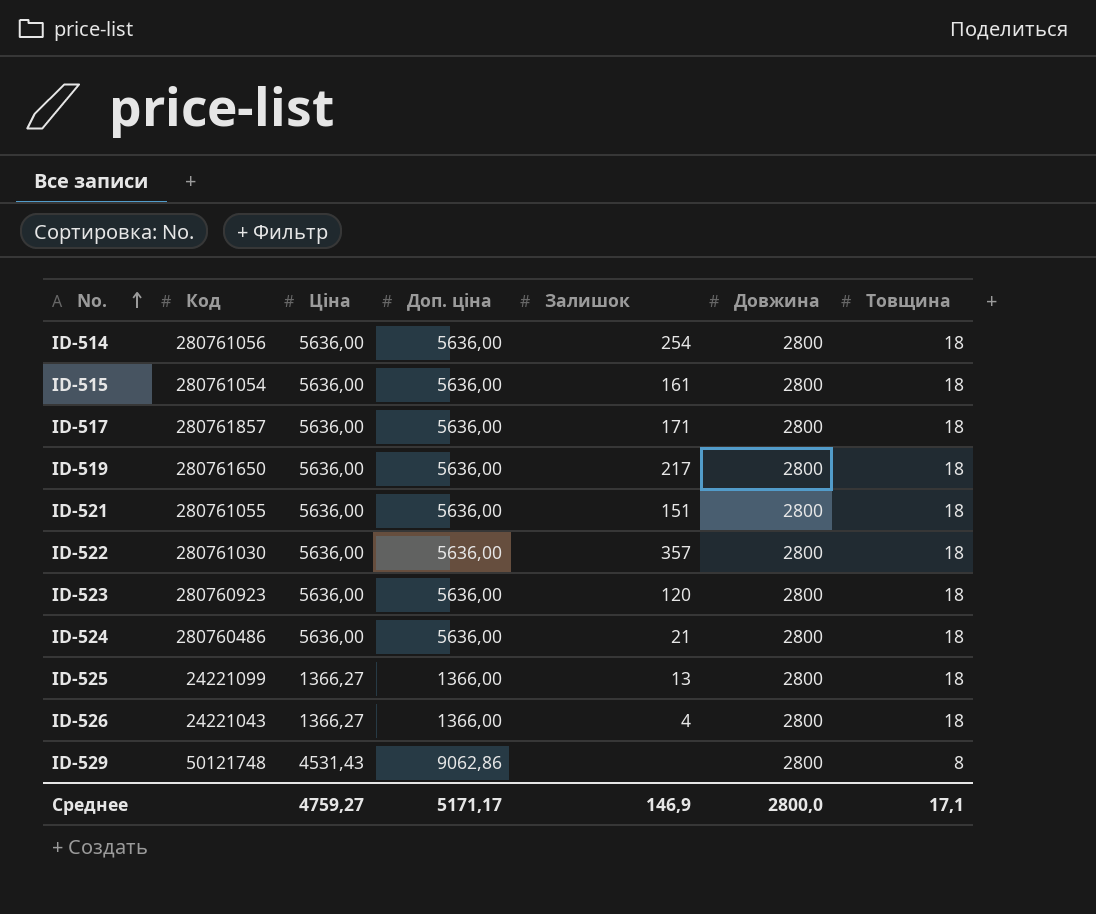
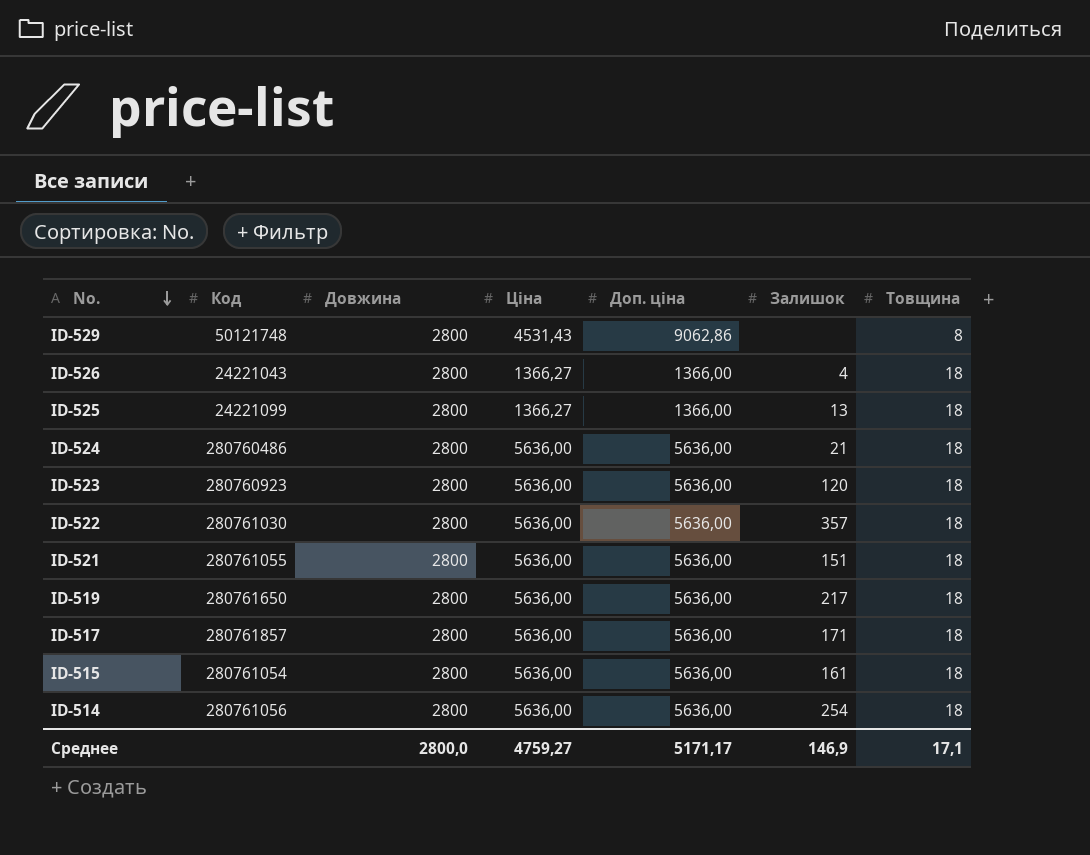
row order: No. ascending -> No. descending
column Довжина | position: 6 -> 3

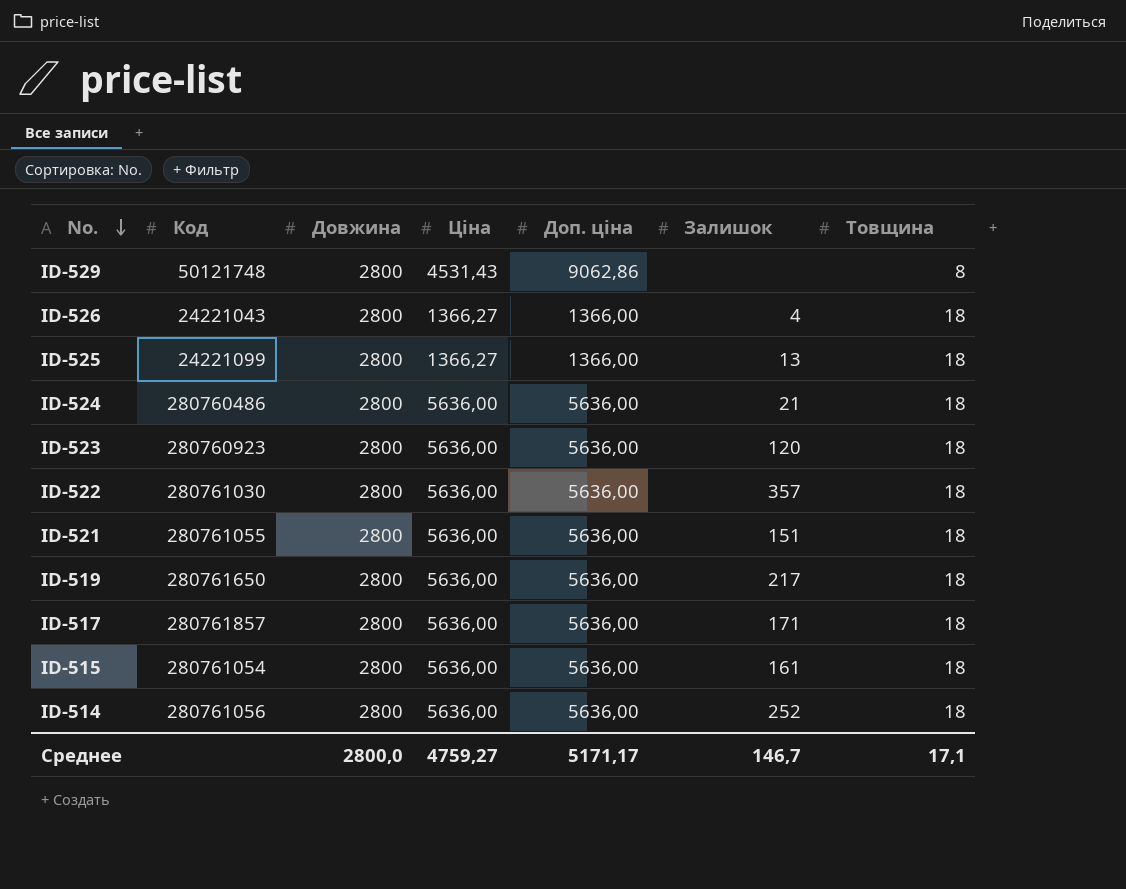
ID-514 | Залишок: 254 -> 252
Среднее | Залишок: 146,9 -> 146,7

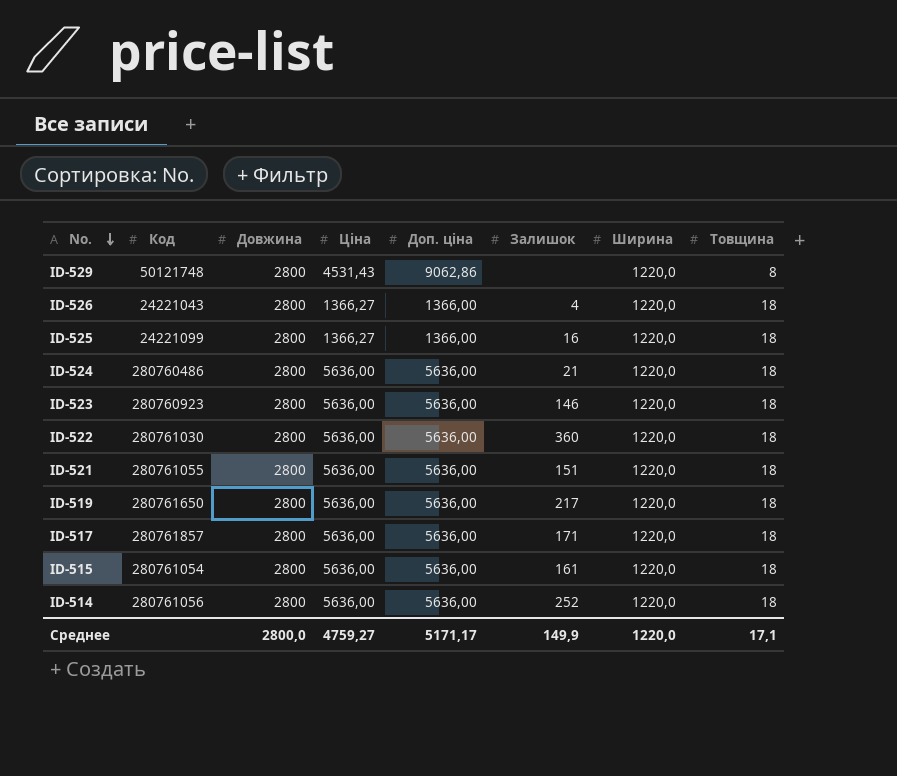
column Ширина | position: none -> 7
ID-525 | Залишок: 13 -> 16
ID-523 | Залишок: 120 -> 146
ID-522 | Залишок: 357 -> 360
Среднее | Залишок: 146,7 -> 149,9

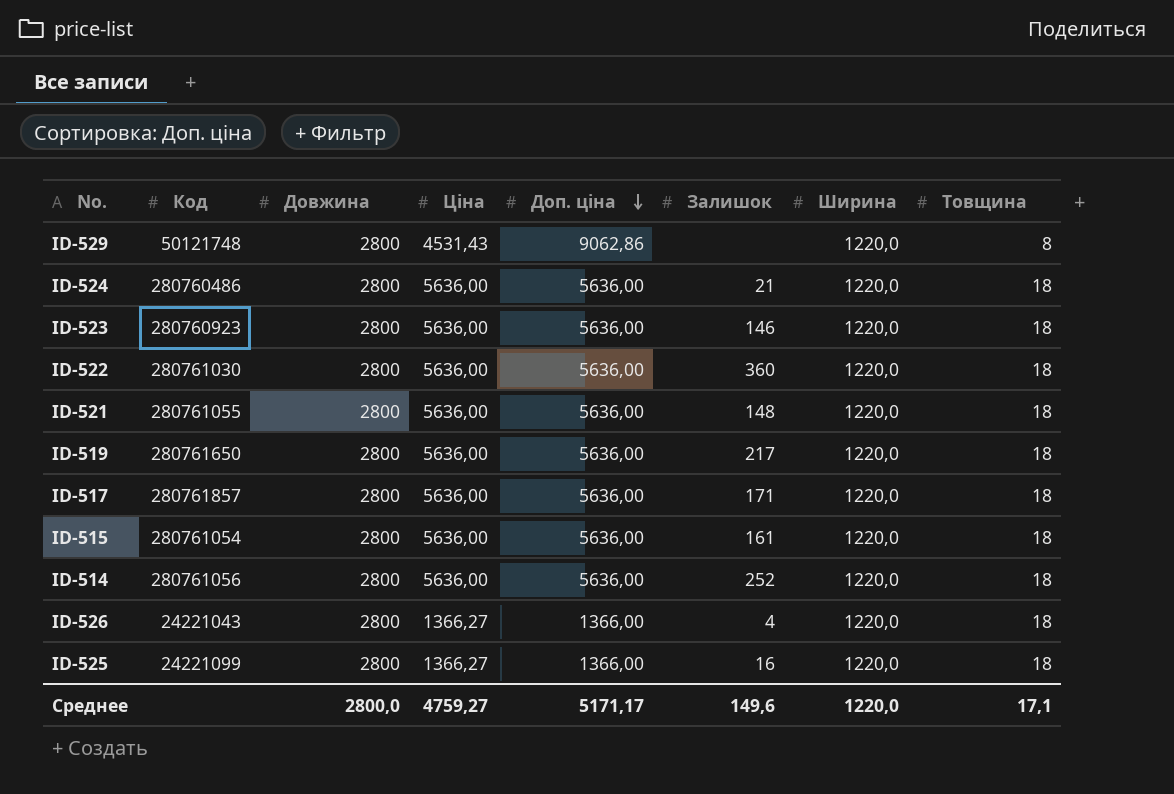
row order: No. descending -> Доп. ціна descending
ID-521 | Залишок: 151 -> 148
Среднее | Залишок: 149,9 -> 149,6

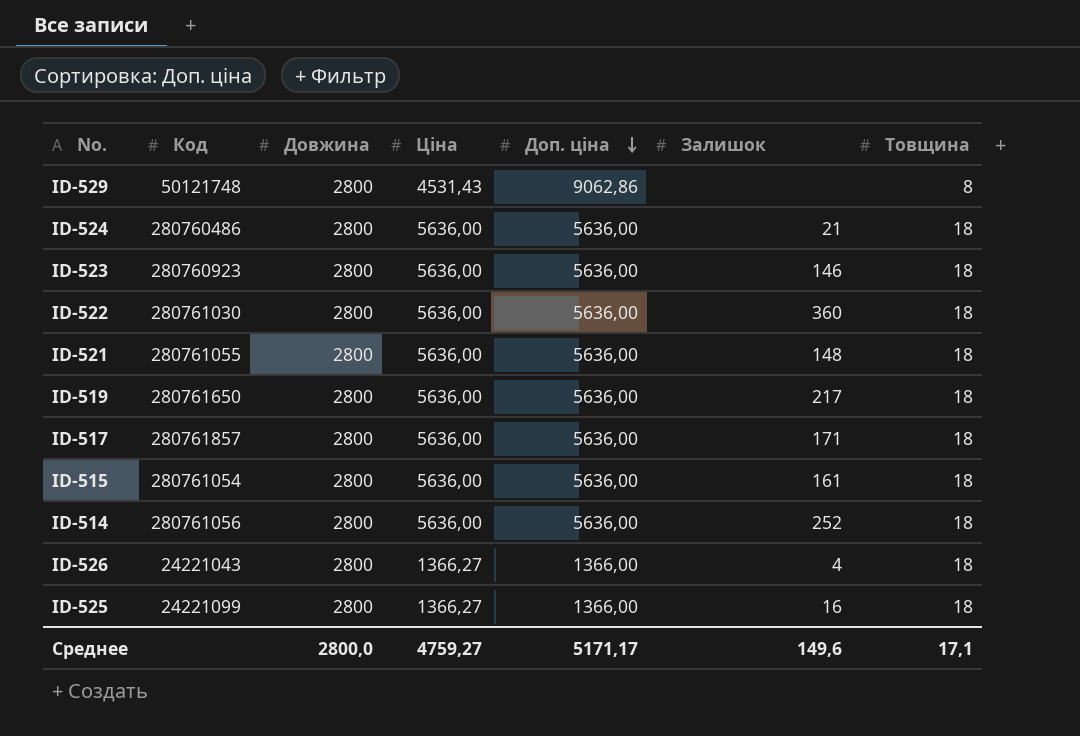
column Ширина | position: 7 -> none

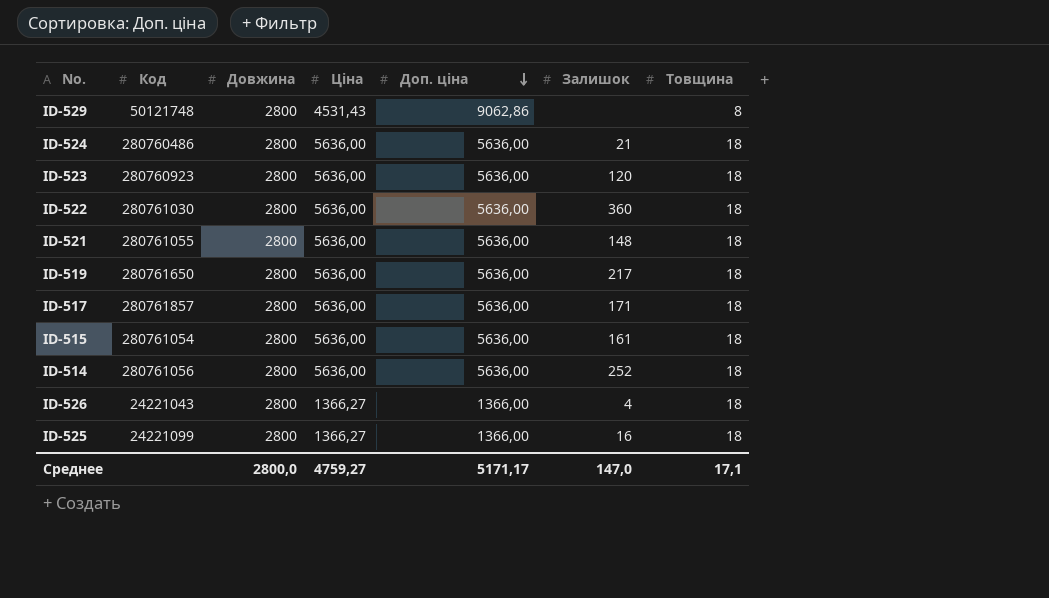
ID-523 | Залишок: 146 -> 120
Среднее | Залишок: 149,6 -> 147,0

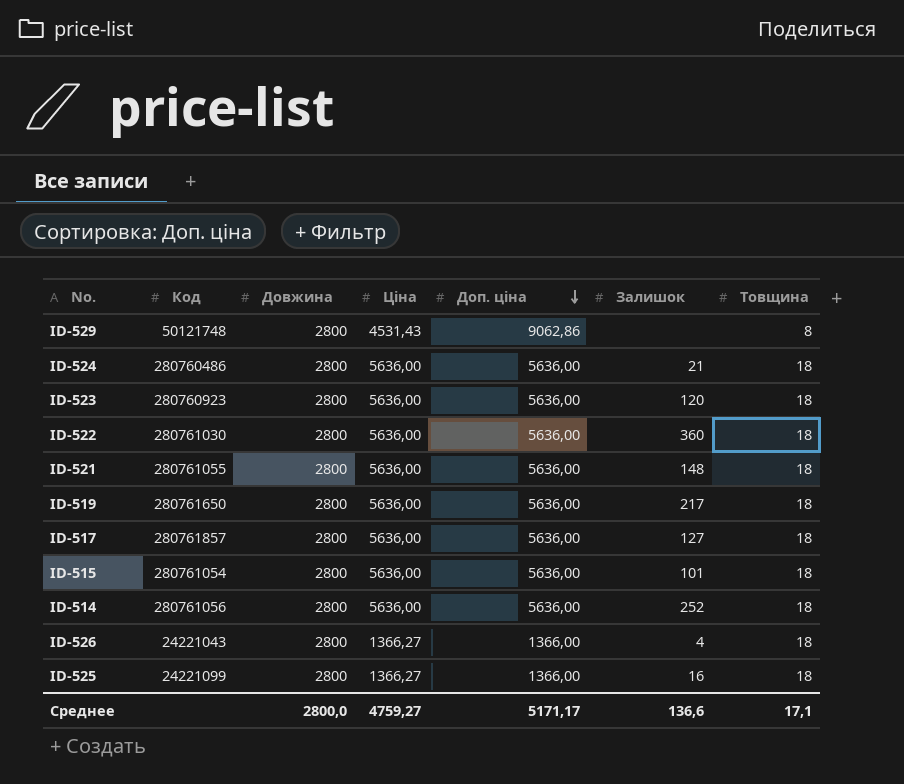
ID-517 | Залишок: 171 -> 127
ID-515 | Залишок: 161 -> 101
Среднее | Залишок: 147,0 -> 136,6

